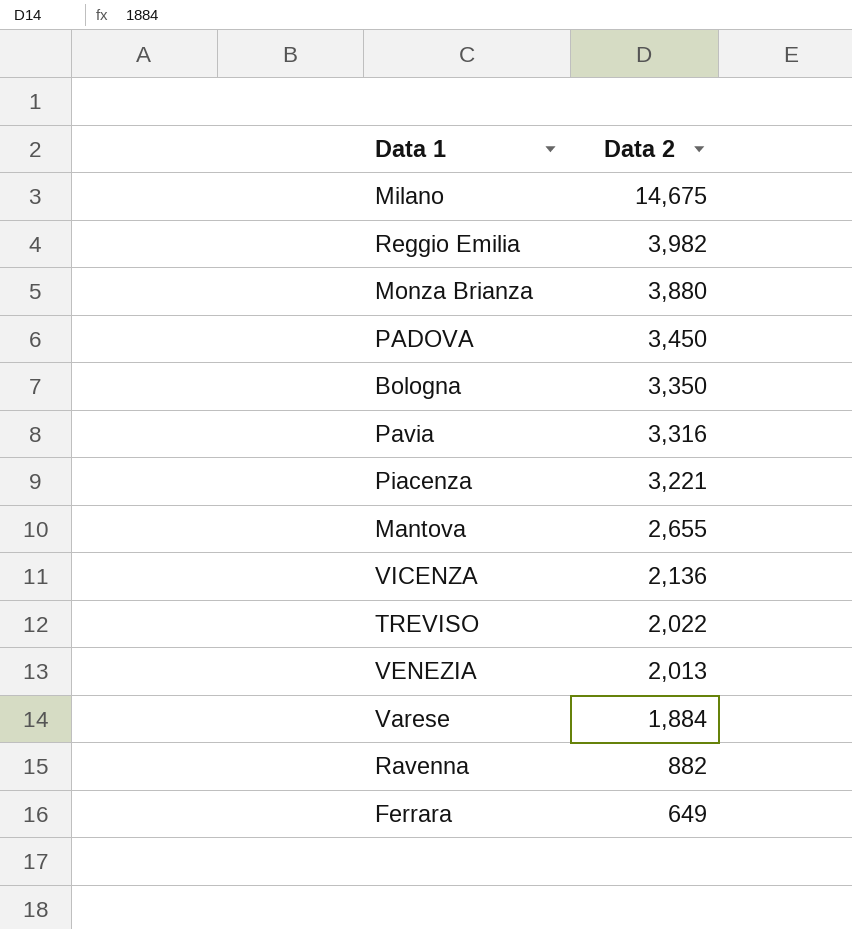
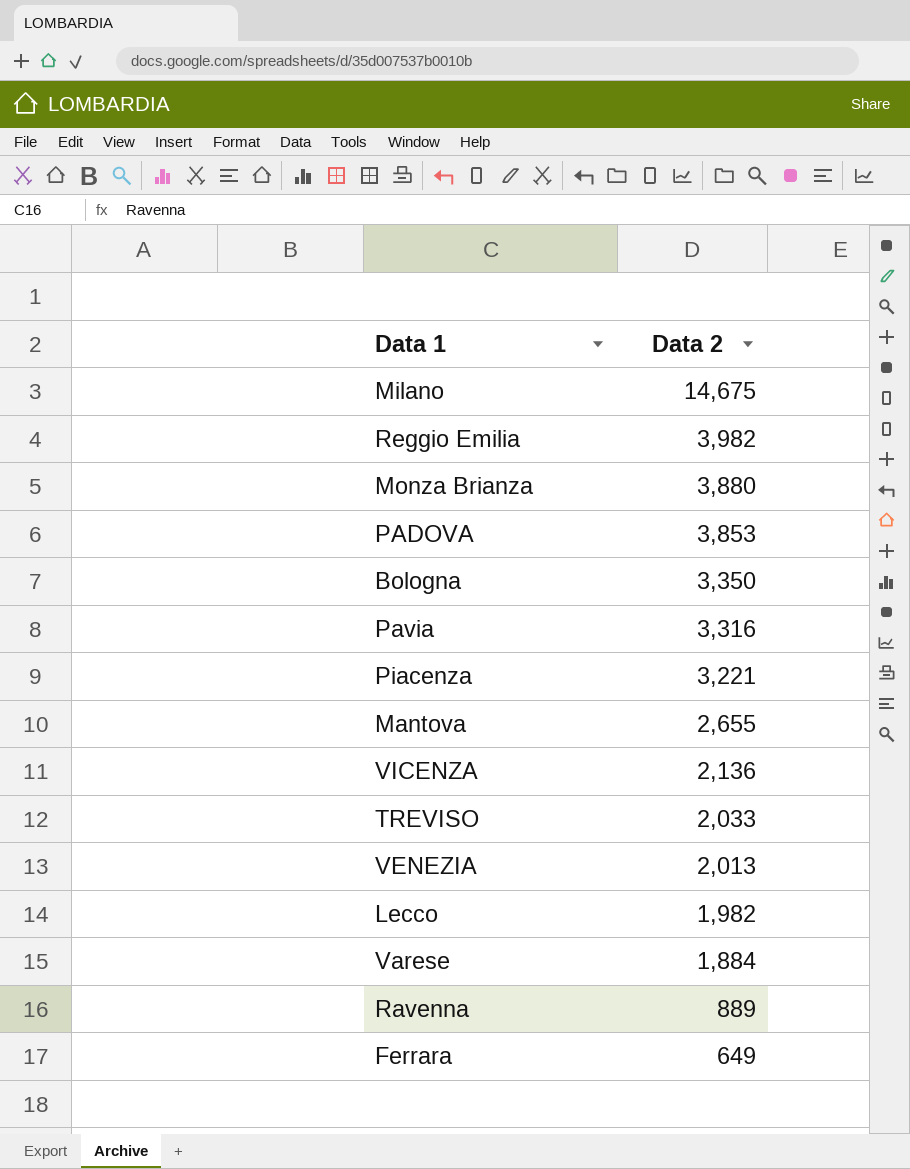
PADOVA | Data 2: 3,450 -> 3,853
TREVISO | Data 2: 2,022 -> 2,033
row Lecco: none -> 1,982
Ravenna | Data 2: 882 -> 889

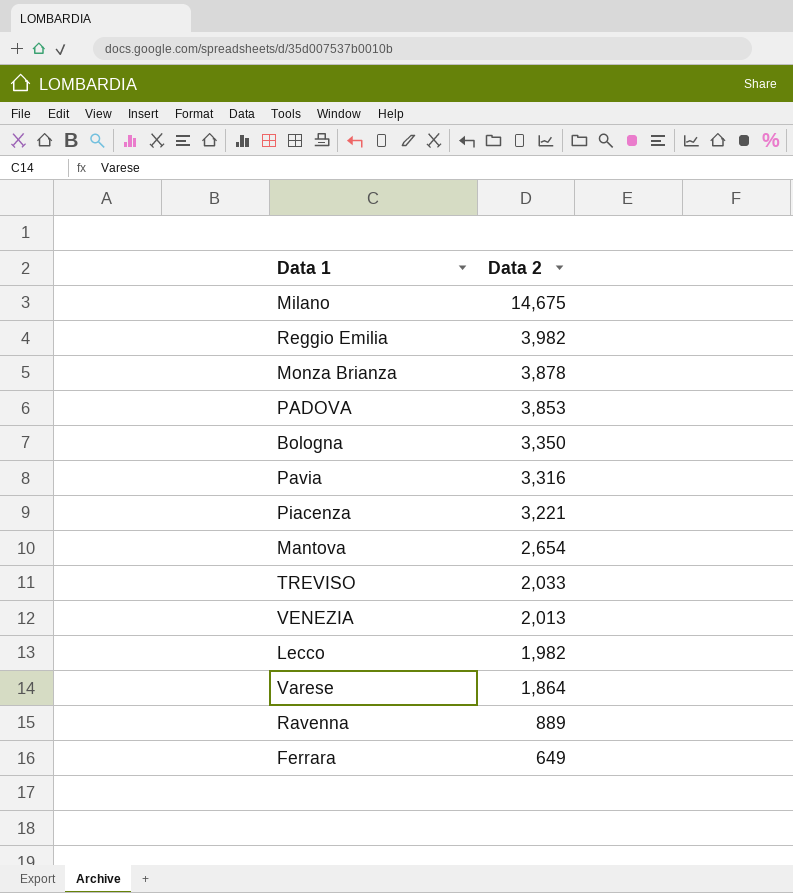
row VICENZA: 2,136 -> none
Monza Brianza | Data 2: 3,880 -> 3,878
Mantova | Data 2: 2,655 -> 2,654
Varese | Data 2: 1,884 -> 1,864

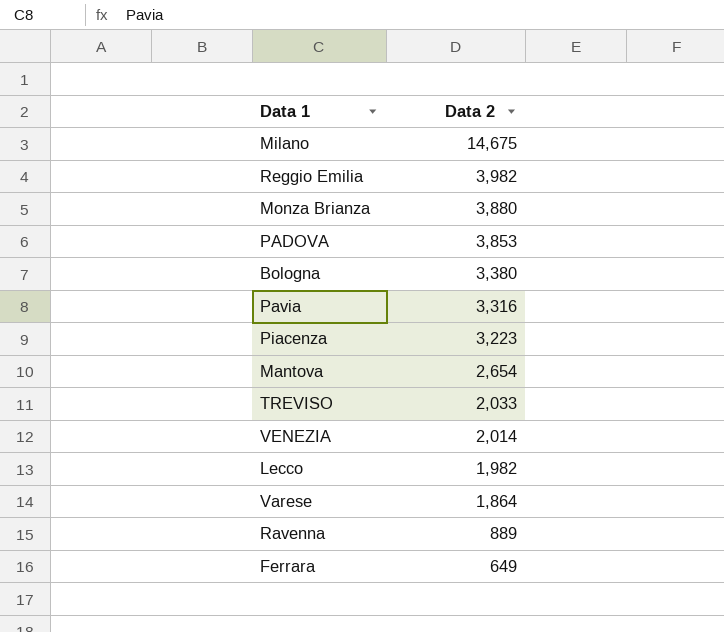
Monza Brianza | Data 2: 3,878 -> 3,880
Bologna | Data 2: 3,350 -> 3,380
Piacenza | Data 2: 3,221 -> 3,223
VENEZIA | Data 2: 2,013 -> 2,014

